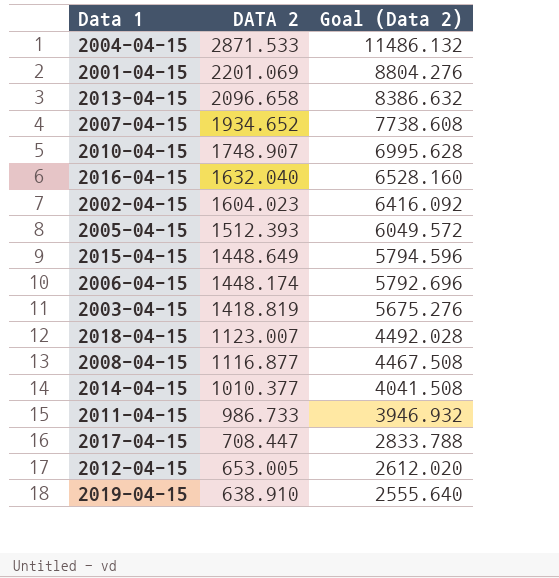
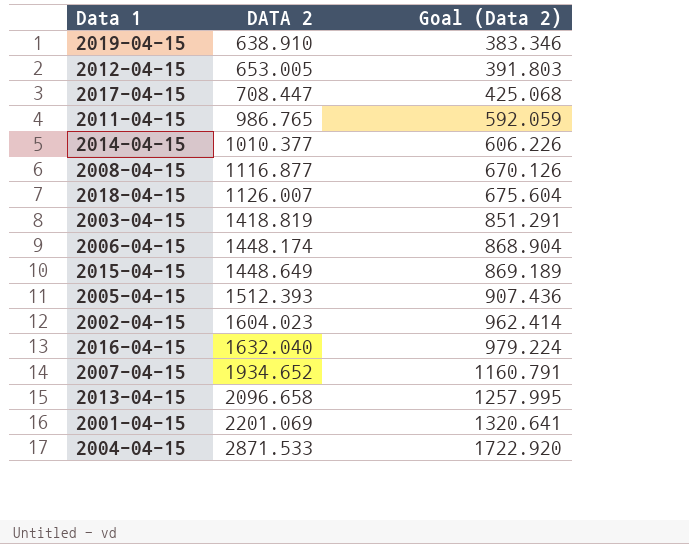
row order: DATA 2 descending -> DATA 2 ascending
column Goal (Data 2) | formula: [DATA 2] * 4 -> [DATA 2] * 0.6
row 2010-04-15: 1748.907 | 6995.628 -> none
2011-04-15 | DATA 2: 986.733 -> 986.765
2018-04-15 | DATA 2: 1123.007 -> 1126.007

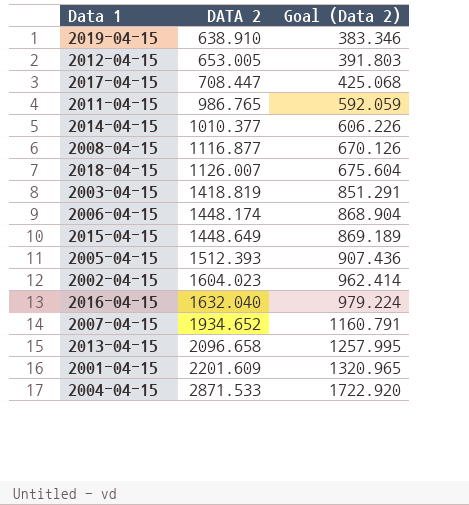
2001-04-15 | DATA 2: 2201.069 -> 2201.609
2001-04-15 | Goal (Data 2): 1320.641 -> 1320.965

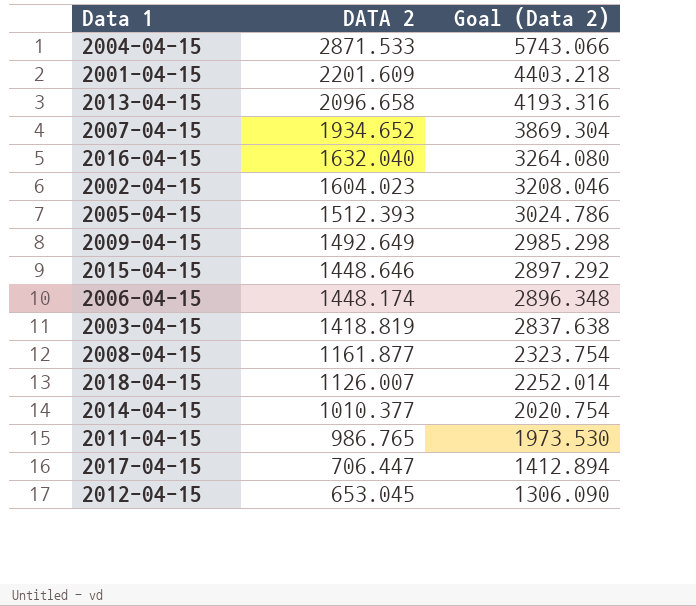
row order: DATA 2 ascending -> DATA 2 descending
column Goal (Data 2) | formula: [DATA 2] * 0.6 -> [DATA 2] * 2
row 2019-04-15: 638.910 | 383.346 -> none
row 2009-04-15: none -> 1492.649 | 2985.298
2015-04-15 | DATA 2: 1448.649 -> 1448.646
2008-04-15 | DATA 2: 1116.877 -> 1161.877
2017-04-15 | DATA 2: 708.447 -> 706.447
2012-04-15 | DATA 2: 653.005 -> 653.045

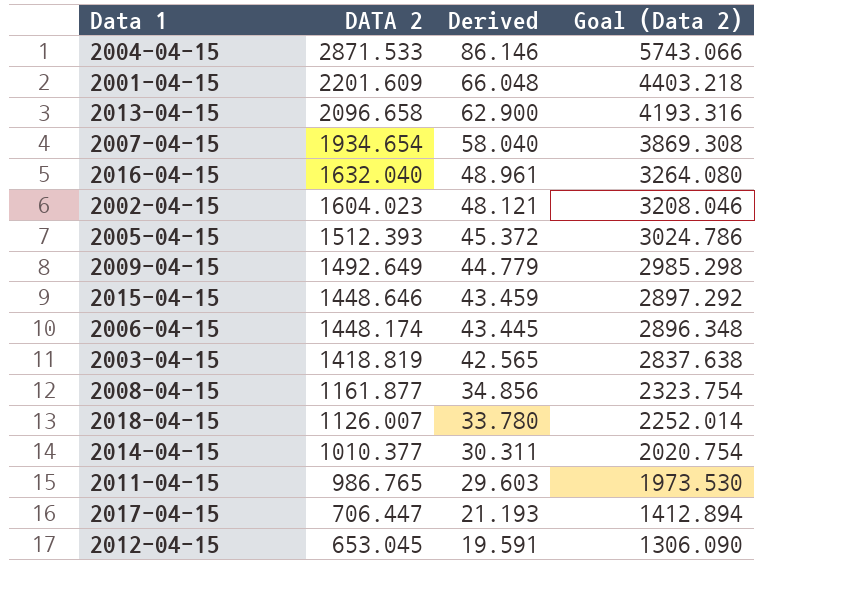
column Derived | formula: none -> [DATA 2] * 0.03
2007-04-15 | DATA 2: 1934.652 -> 1934.654
2007-04-15 | Goal (Data 2): 3869.304 -> 3869.308

